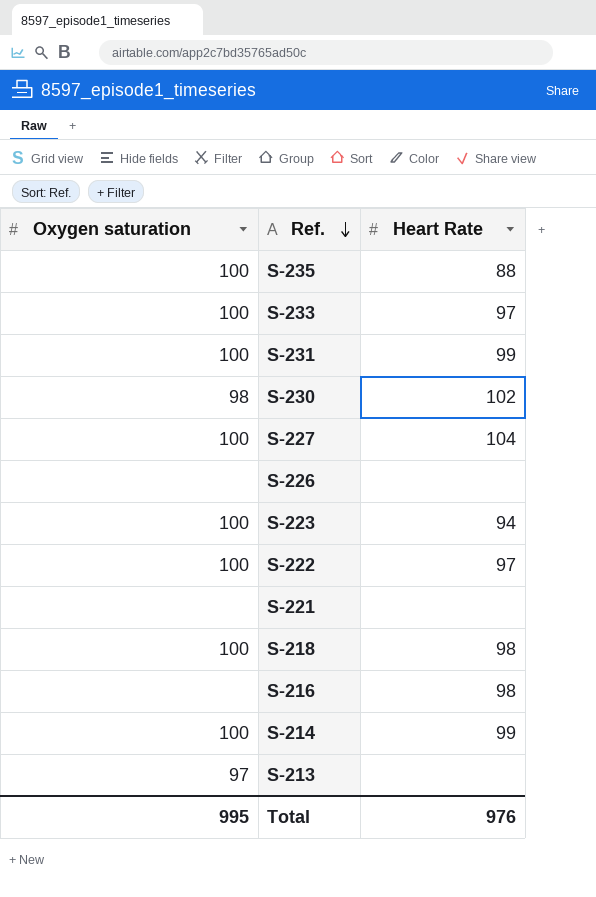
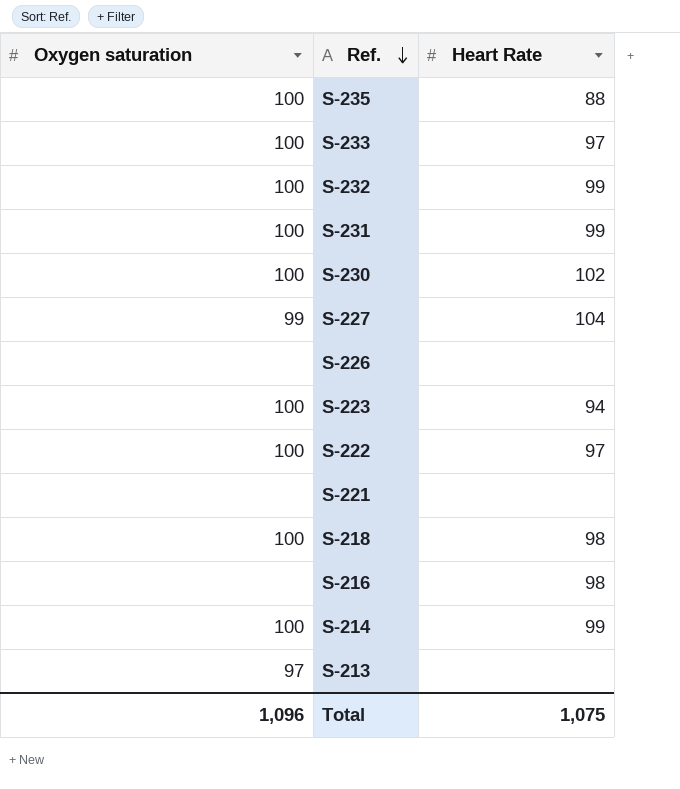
row S-232: none -> 100 | 99
S-230 | Oxygen saturation: 98 -> 100
S-227 | Oxygen saturation: 100 -> 99
Total | Oxygen saturation: 995 -> 1,096
Total | Heart Rate: 976 -> 1,075

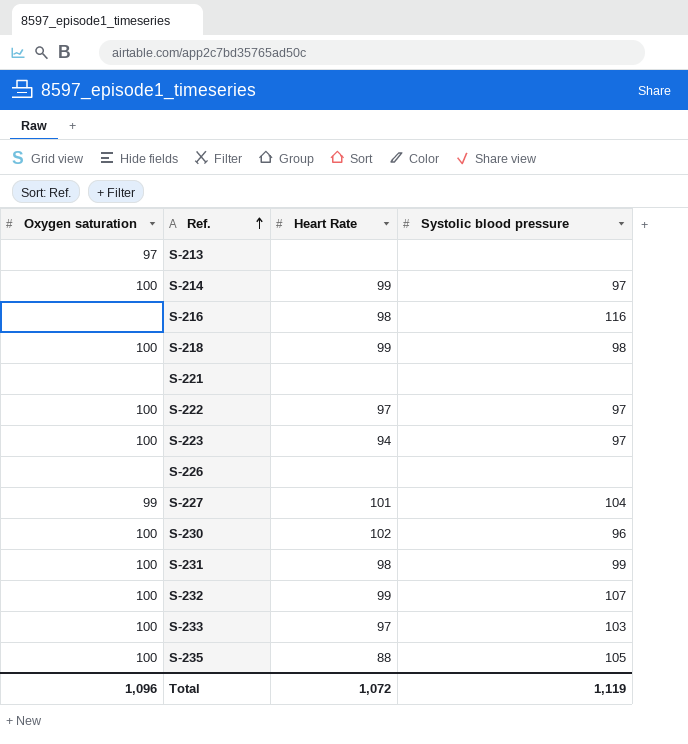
row order: Ref. descending -> Ref. ascending
column Systolic blood pressure | position: none -> 4
S-218 | Heart Rate: 98 -> 99
S-227 | Heart Rate: 104 -> 101
S-231 | Heart Rate: 99 -> 98
Total | Heart Rate: 1,075 -> 1,072

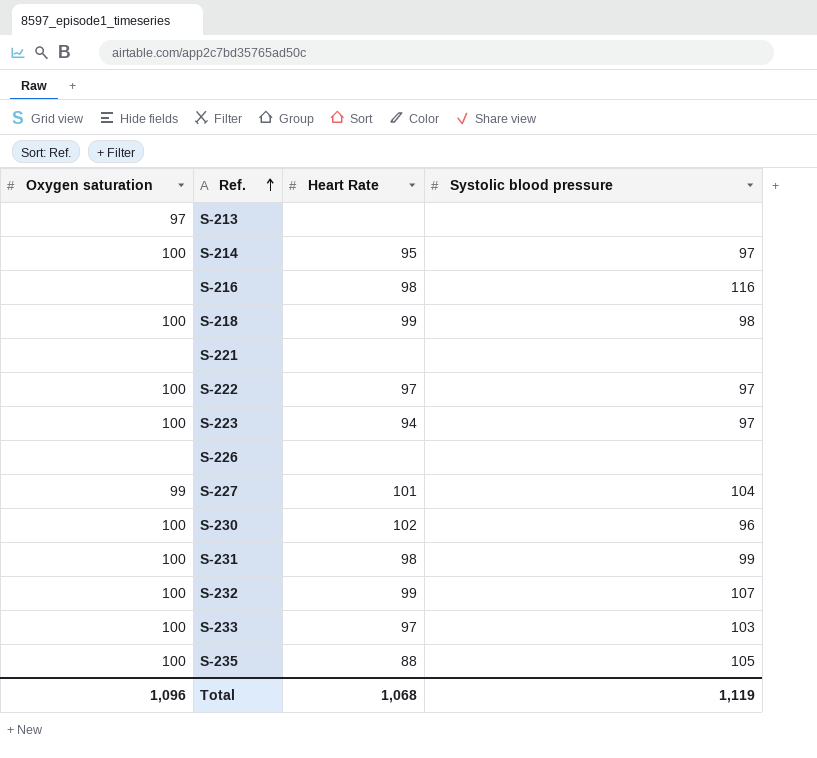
S-214 | Heart Rate: 99 -> 95
Total | Heart Rate: 1,072 -> 1,068

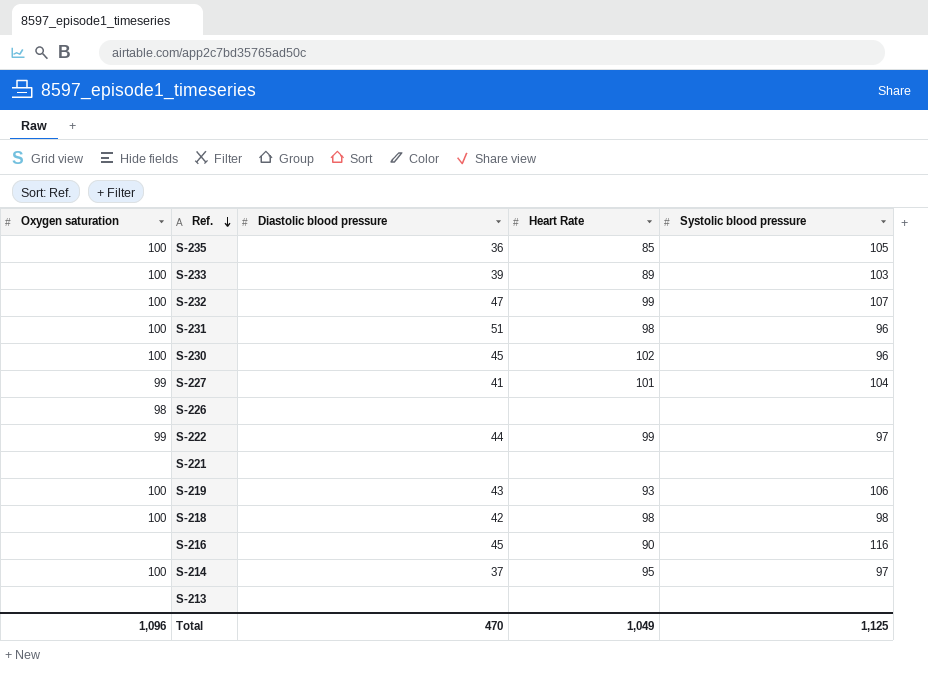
row order: Ref. ascending -> Ref. descending
column Diastolic blood pressure | position: none -> 3
row S-223: 100 | 94 | 97 -> none
S-235 | Heart Rate: 88 -> 85
S-233 | Heart Rate: 97 -> 89
S-231 | Systolic blood pressure: 99 -> 96
S-226 | Oxygen saturation: none -> 98
S-222 | Oxygen saturation: 100 -> 99
S-222 | Heart Rate: 97 -> 99
row S-219: none -> 100 | 43 | 93 | 106
S-218 | Heart Rate: 99 -> 98
S-216 | Heart Rate: 98 -> 90
S-213 | Oxygen saturation: 97 -> none
Total | Heart Rate: 1,068 -> 1,049
Total | Systolic blood pressure: 1,119 -> 1,125

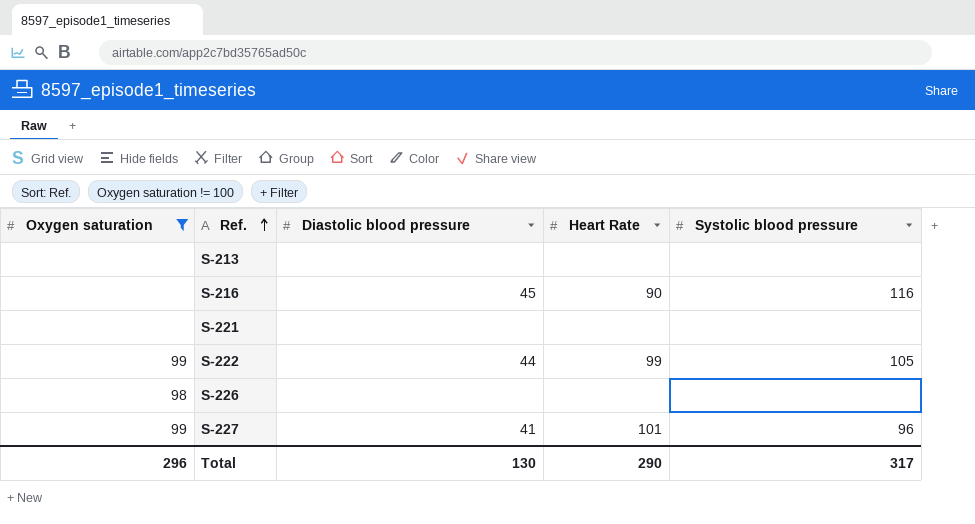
filter: none -> Oxygen saturation != 100
row order: Ref. descending -> Ref. ascending
S-222 | Systolic blood pressure: 97 -> 105
S-227 | Systolic blood pressure: 104 -> 96
Total | Oxygen saturation: 1,096 -> 296
Total | Diastolic blood pressure: 470 -> 130
Total | Heart Rate: 1,049 -> 290
Total | Systolic blood pressure: 1,125 -> 317

